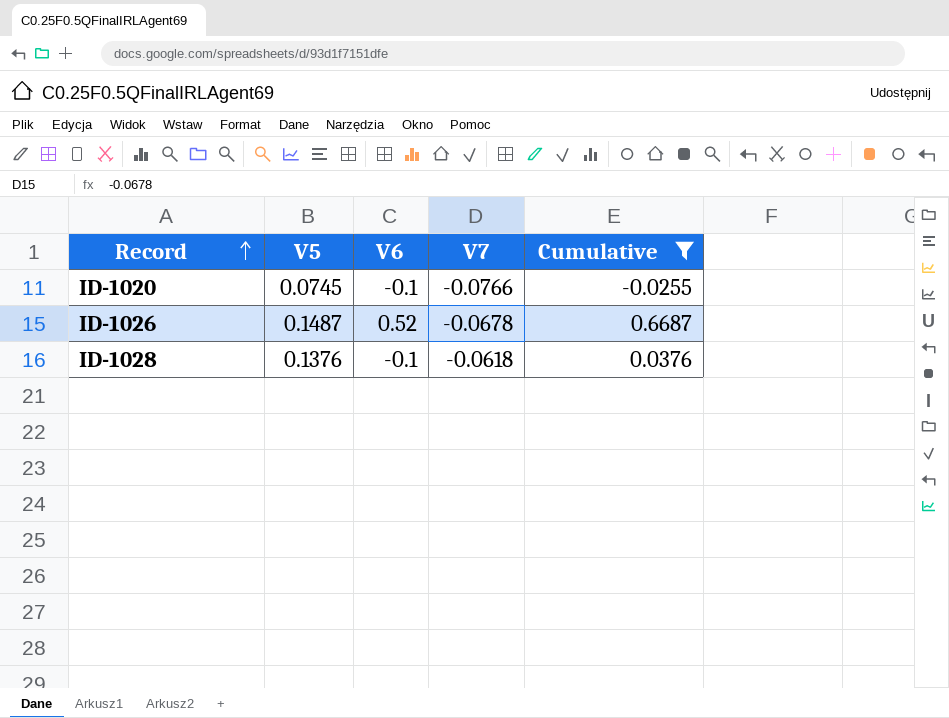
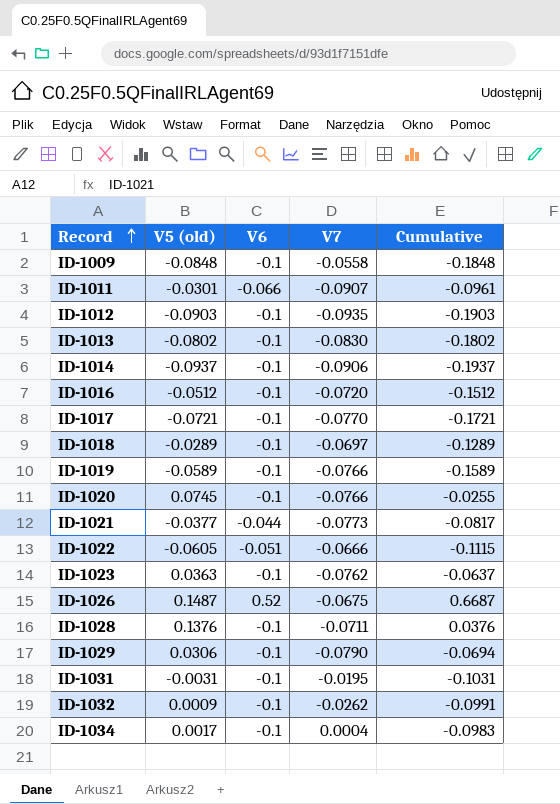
filter: Cumulative >= -0.0255 -> none
column name: V5 -> V5 (old)
ID-1026 | V7: -0.0678 -> -0.0675
ID-1028 | V7: -0.0618 -> -0.0711

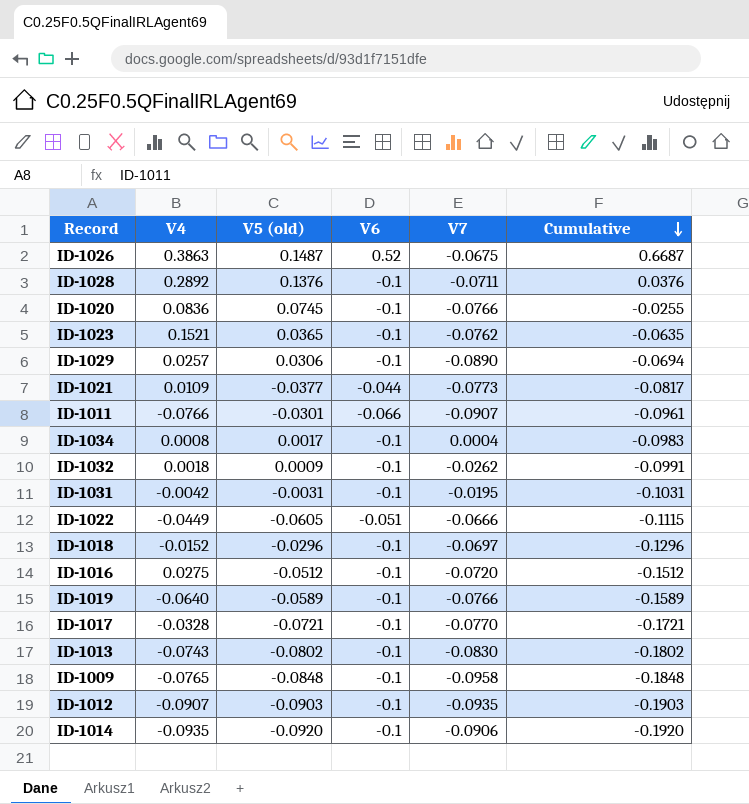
row order: Record ascending -> Cumulative descending
column V4 | position: none -> 2
ID-1023 | V5 (old): 0.0363 -> 0.0365
ID-1023 | Cumulative: -0.0637 -> -0.0635
ID-1029 | V7: -0.0790 -> -0.0890
ID-1018 | V5 (old): -0.0289 -> -0.0296
ID-1018 | Cumulative: -0.1289 -> -0.1296
ID-1009 | V7: -0.0558 -> -0.0958
ID-1014 | V5 (old): -0.0937 -> -0.0920
ID-1014 | Cumulative: -0.1937 -> -0.1920

